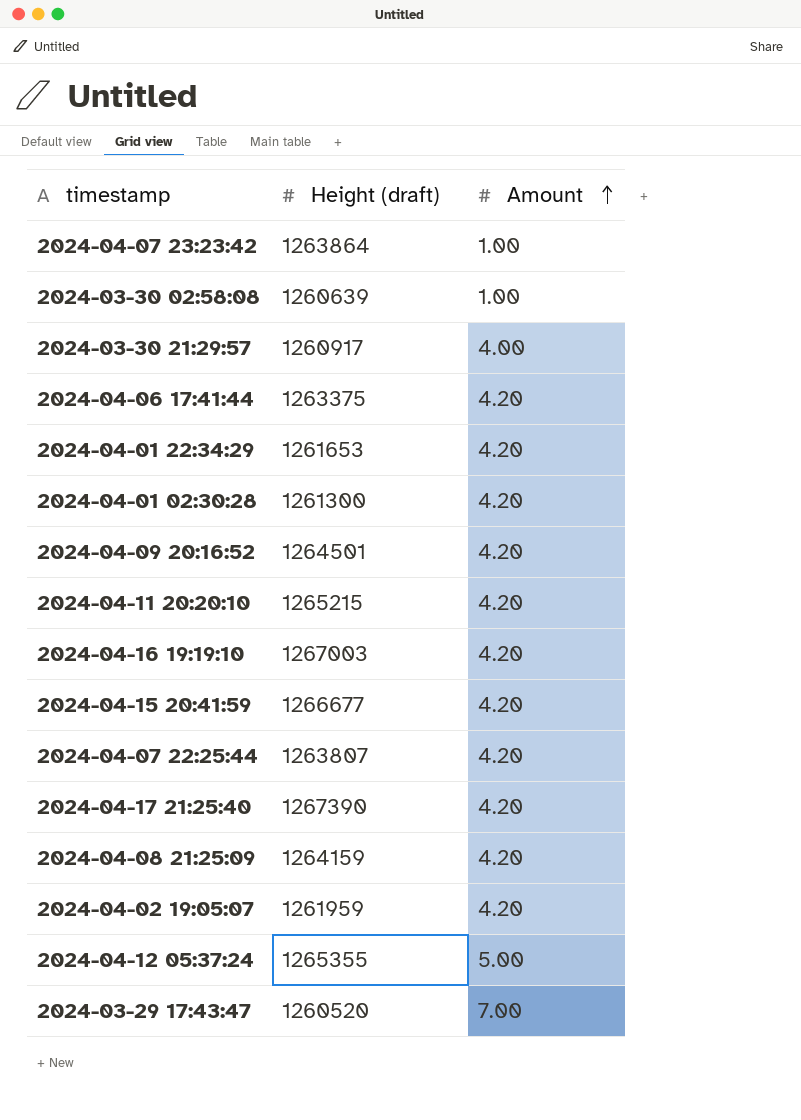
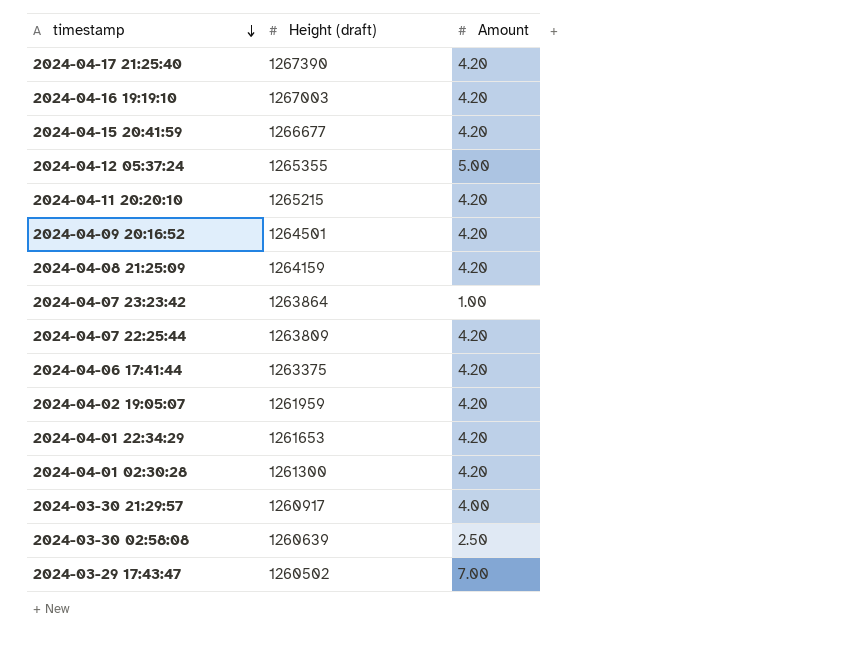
row order: Amount ascending -> timestamp descending
2024-04-07 22:25:44 | Height (draft): 1263807 -> 1263809
2024-03-30 02:58:08 | Amount: 1.00 -> 2.50
2024-03-29 17:43:47 | Height (draft): 1260520 -> 1260502

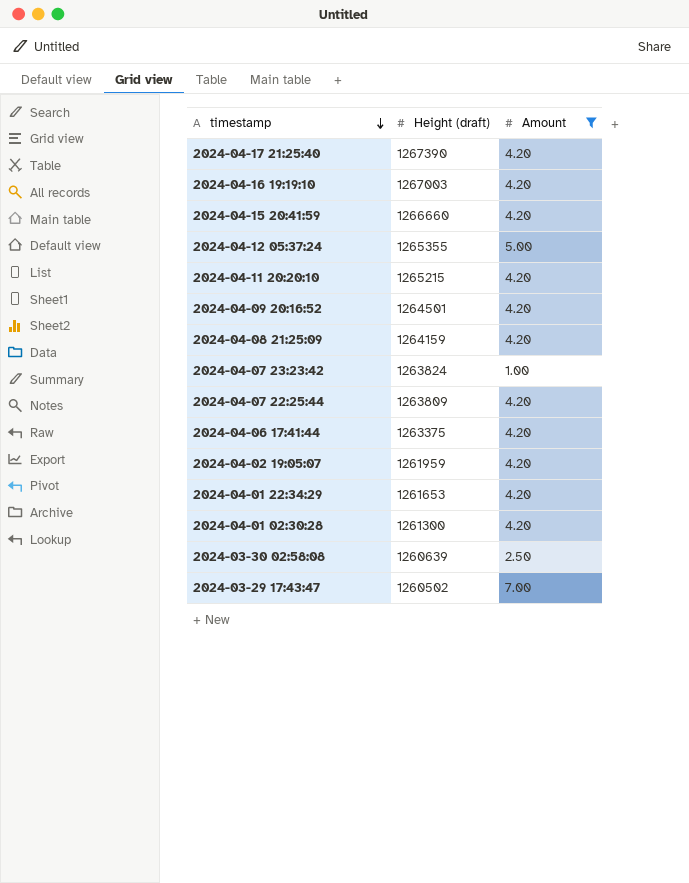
filter: none -> Amount != 4.00
2024-04-15 20:41:59 | Height (draft): 1266677 -> 1266660
2024-04-07 23:23:42 | Height (draft): 1263864 -> 1263824

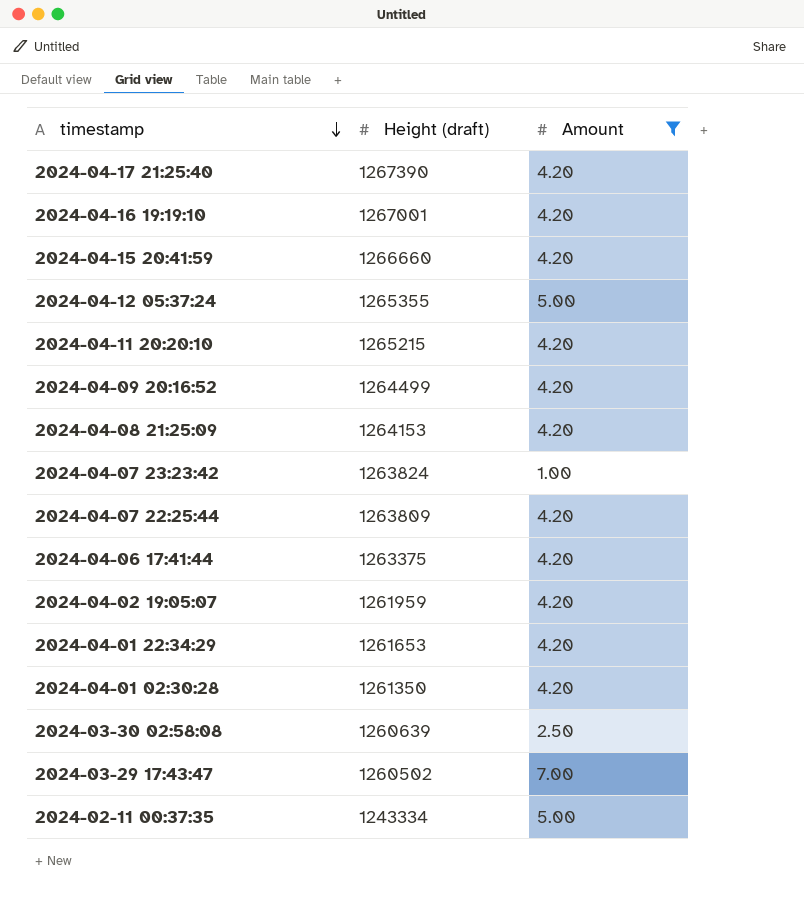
2024-04-16 19:19:10 | Height (draft): 1267003 -> 1267001
2024-04-09 20:16:52 | Height (draft): 1264501 -> 1264499
2024-04-08 21:25:09 | Height (draft): 1264159 -> 1264153
2024-04-01 02:30:28 | Height (draft): 1261300 -> 1261350
row 2024-02-11 00:37:35: none -> 1243334 | 5.00

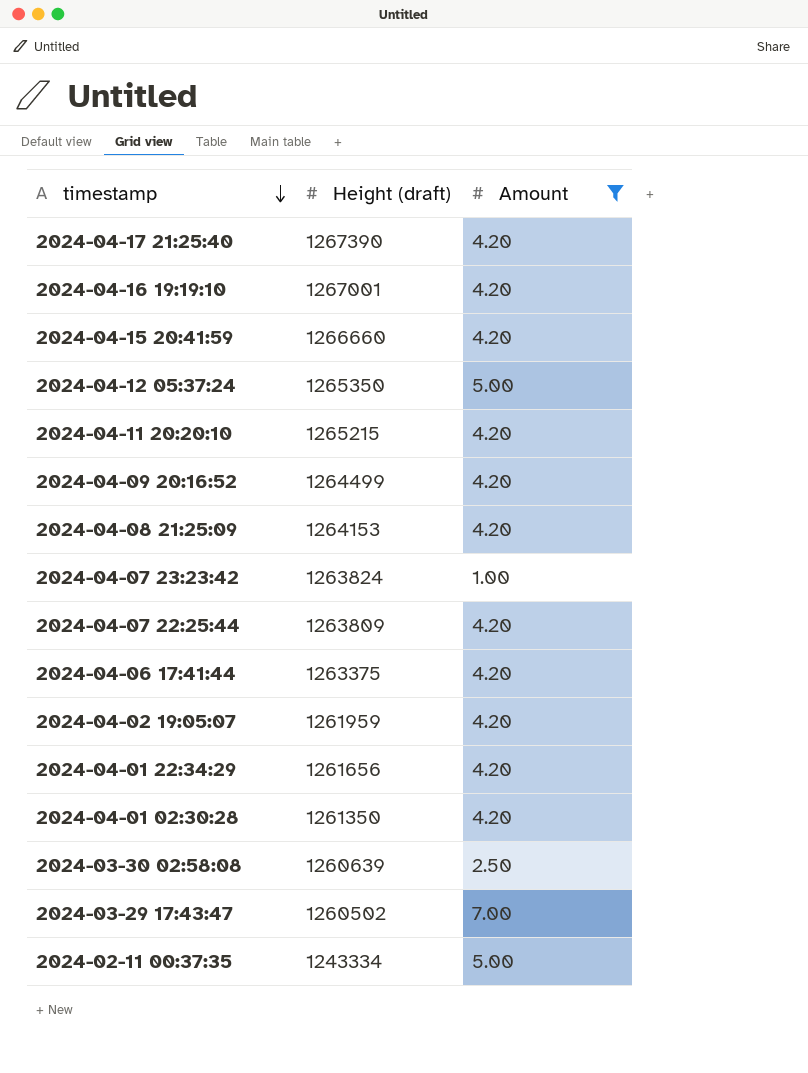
2024-04-12 05:37:24 | Height (draft): 1265355 -> 1265350
2024-04-01 22:34:29 | Height (draft): 1261653 -> 1261656

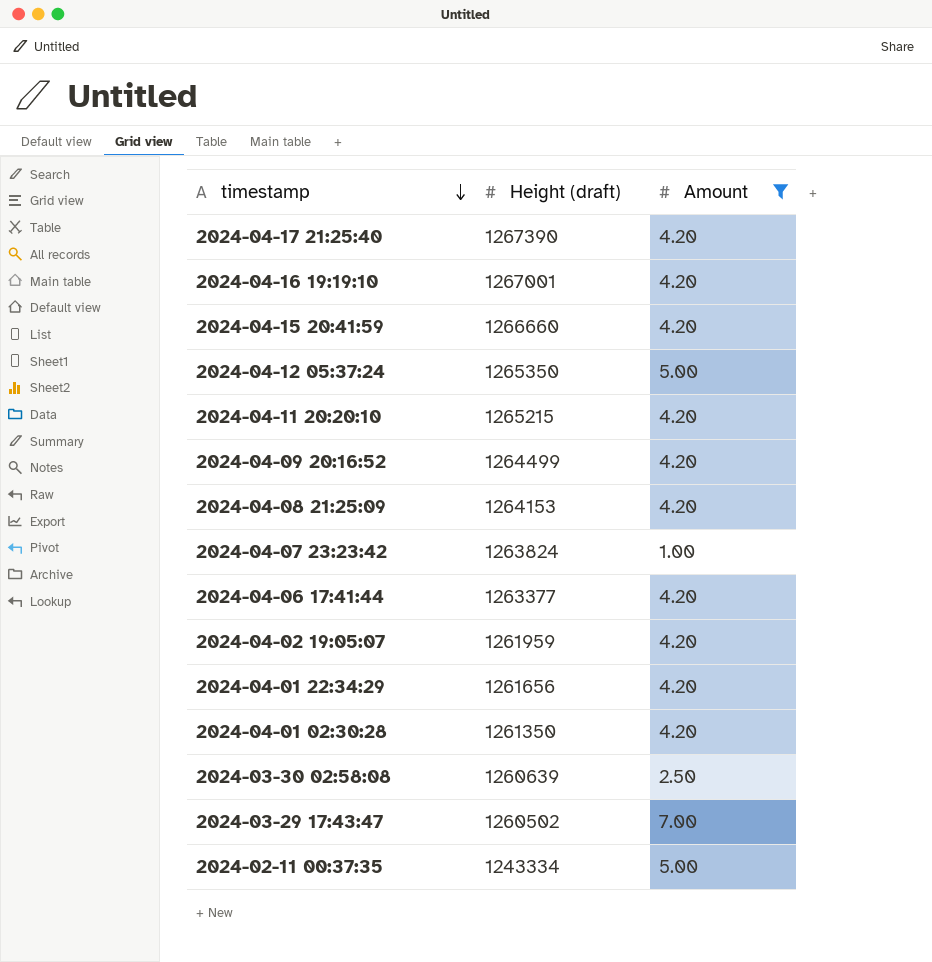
row 2024-04-07 22:25:44: 1263809 | 4.20 -> none
2024-04-06 17:41:44 | Height (draft): 1263375 -> 1263377

